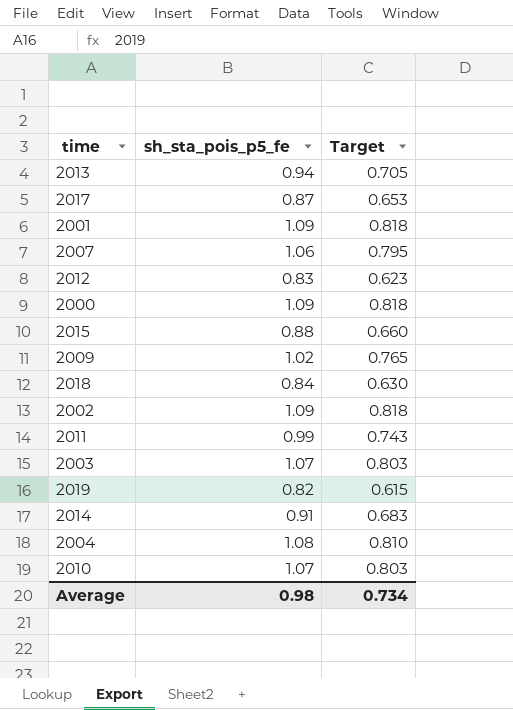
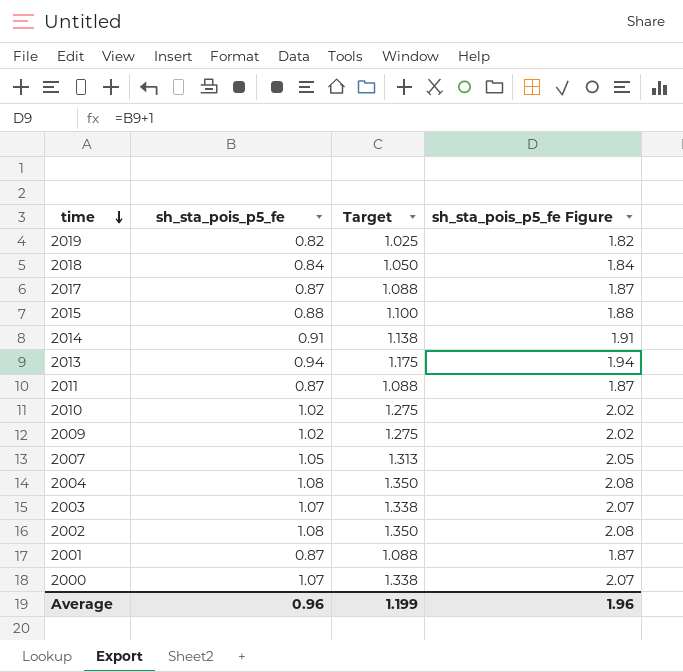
row order: none -> time descending
column Target | formula: [sh_sta_pois_p5_fe] * 0.75 -> [sh_sta_pois_p5_fe] * 1.25
column sh_sta_pois_p5_fe Figure | formula: none -> [sh_sta_pois_p5_fe] + 1
row 2012: 0.83 | 0.623 -> none
2011 | sh_sta_pois_p5_fe: 0.99 -> 0.87
2010 | sh_sta_pois_p5_fe: 1.07 -> 1.02
2007 | sh_sta_pois_p5_fe: 1.06 -> 1.05
2002 | sh_sta_pois_p5_fe: 1.09 -> 1.08
2001 | sh_sta_pois_p5_fe: 1.09 -> 0.87
2000 | sh_sta_pois_p5_fe: 1.09 -> 1.07
Average | sh_sta_pois_p5_fe: 0.98 -> 0.96
Average | Target: 0.734 -> 1.199

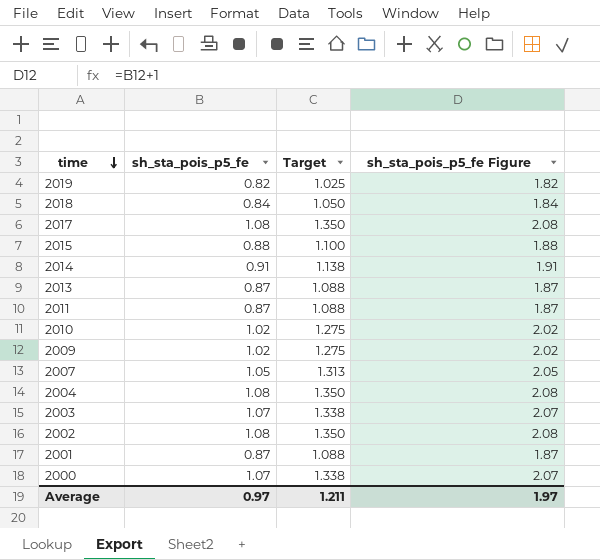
2017 | sh_sta_pois_p5_fe: 0.87 -> 1.08
2017 | Target: 1.088 -> 1.350
2017 | sh_sta_pois_p5_fe Figure: 1.87 -> 2.08
2013 | sh_sta_pois_p5_fe: 0.94 -> 0.87
2013 | Target: 1.175 -> 1.088
2013 | sh_sta_pois_p5_fe Figure: 1.94 -> 1.87
Average | sh_sta_pois_p5_fe: 0.96 -> 0.97
Average | Target: 1.199 -> 1.211
Average | sh_sta_pois_p5_fe Figure: 1.96 -> 1.97

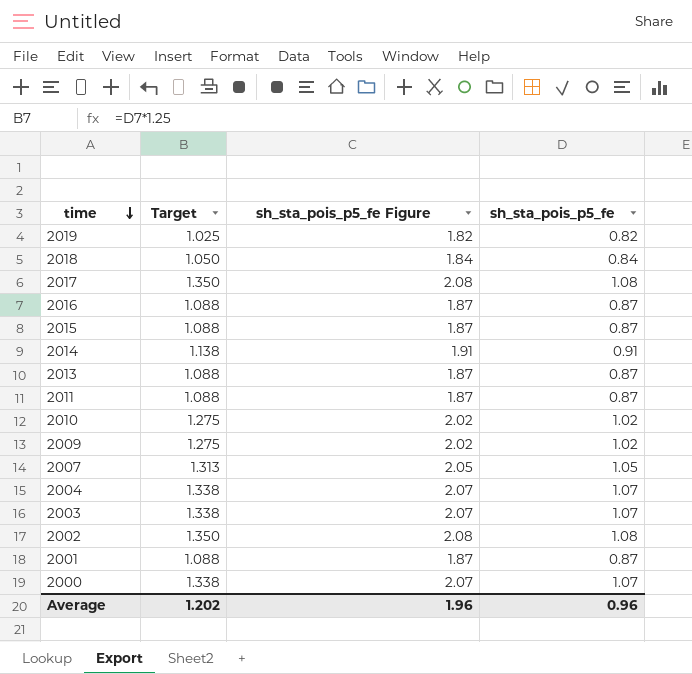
column sh_sta_pois_p5_fe | position: 2 -> 4
row 2016: none -> 1.088 | 1.87 | 0.87
2015 | Target: 1.100 -> 1.088
2015 | sh_sta_pois_p5_fe Figure: 1.88 -> 1.87
2015 | sh_sta_pois_p5_fe: 0.88 -> 0.87
2004 | Target: 1.350 -> 1.338
2004 | sh_sta_pois_p5_fe Figure: 2.08 -> 2.07
2004 | sh_sta_pois_p5_fe: 1.08 -> 1.07
Average | Target: 1.211 -> 1.202
Average | sh_sta_pois_p5_fe Figure: 1.97 -> 1.96
Average | sh_sta_pois_p5_fe: 0.97 -> 0.96

